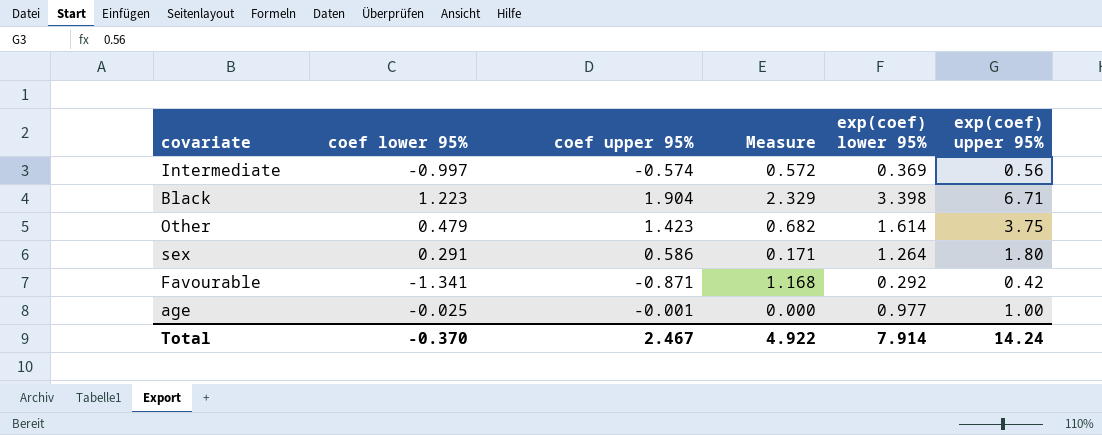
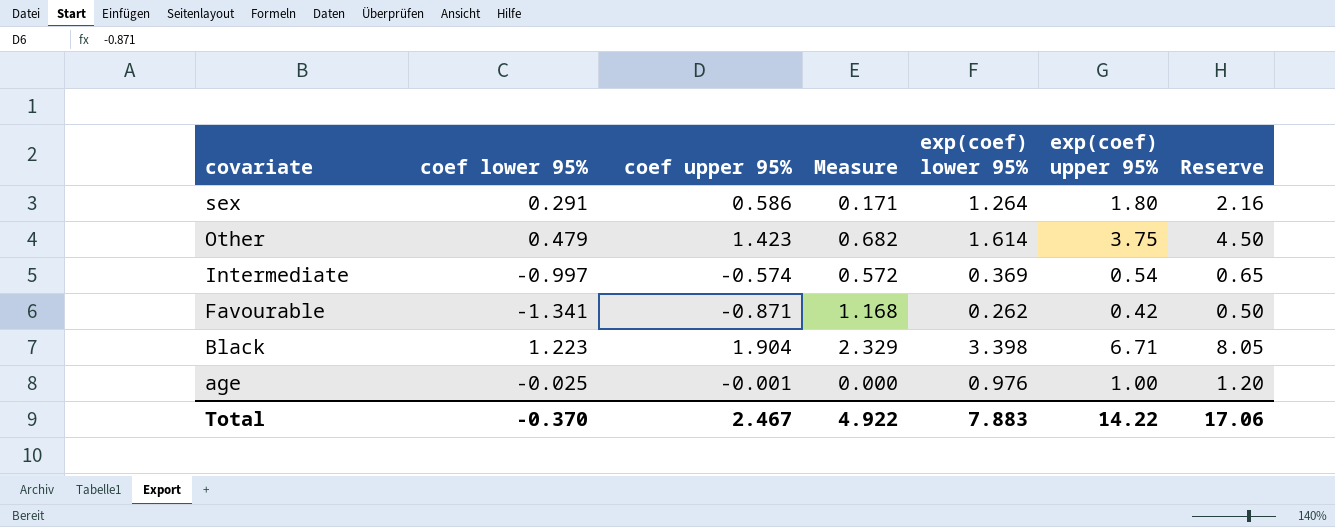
row order: none -> covariate descending
column Reserve | formula: none -> [exp(coef) upper 95%] * 1.2
Intermediate | exp(coef) upper 95%: 0.56 -> 0.54
Favourable | exp(coef) lower 95%: 0.292 -> 0.262
age | exp(coef) lower 95%: 0.977 -> 0.976
Total | exp(coef) lower 95%: 7.914 -> 7.883
Total | exp(coef) upper 95%: 14.24 -> 14.22

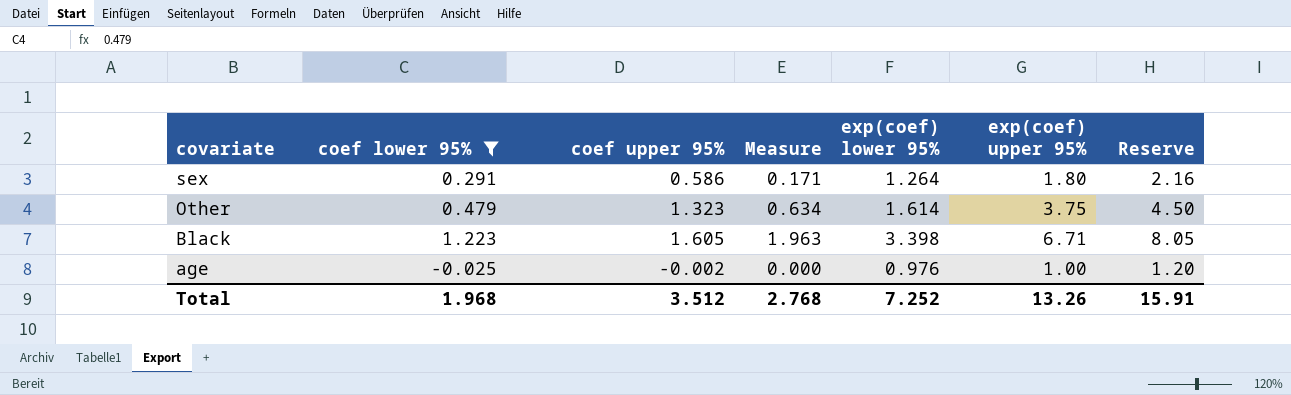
filter: none -> coef lower 95% >= -0.025
Other | coef upper 95%: 1.423 -> 1.323
Other | Measure: 0.682 -> 0.634
Black | coef upper 95%: 1.904 -> 1.605
Black | Measure: 2.329 -> 1.963
age | coef upper 95%: -0.001 -> -0.002
Total | coef lower 95%: -0.370 -> 1.968
Total | coef upper 95%: 2.467 -> 3.512
Total | Measure: 4.922 -> 2.768
Total | exp(coef) lower 95%: 7.883 -> 7.252
Total | exp(coef) upper 95%: 14.22 -> 13.26
Total | Reserve: 17.06 -> 15.91

